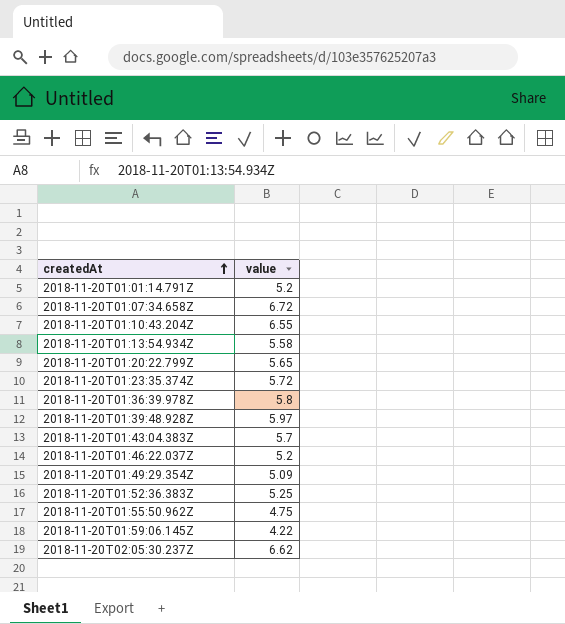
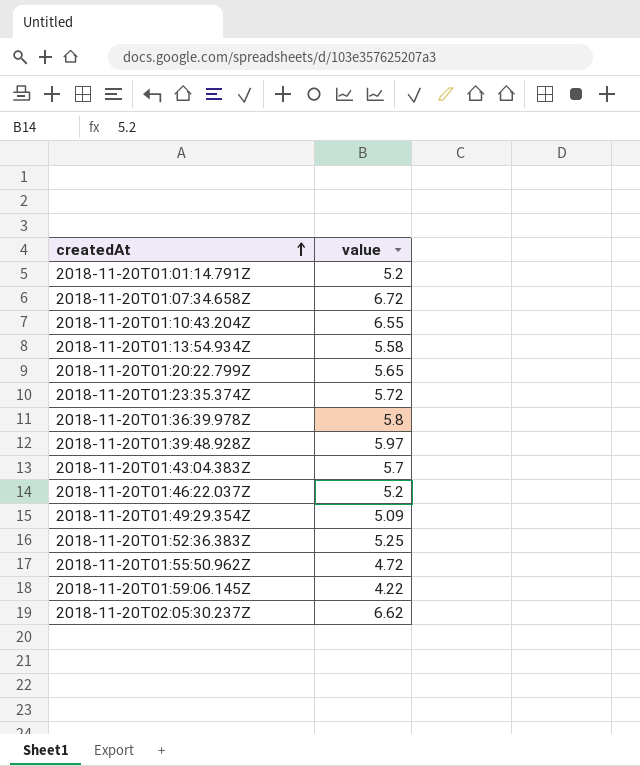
2018-11-20T01:55:50.962Z | value: 4.75 -> 4.72

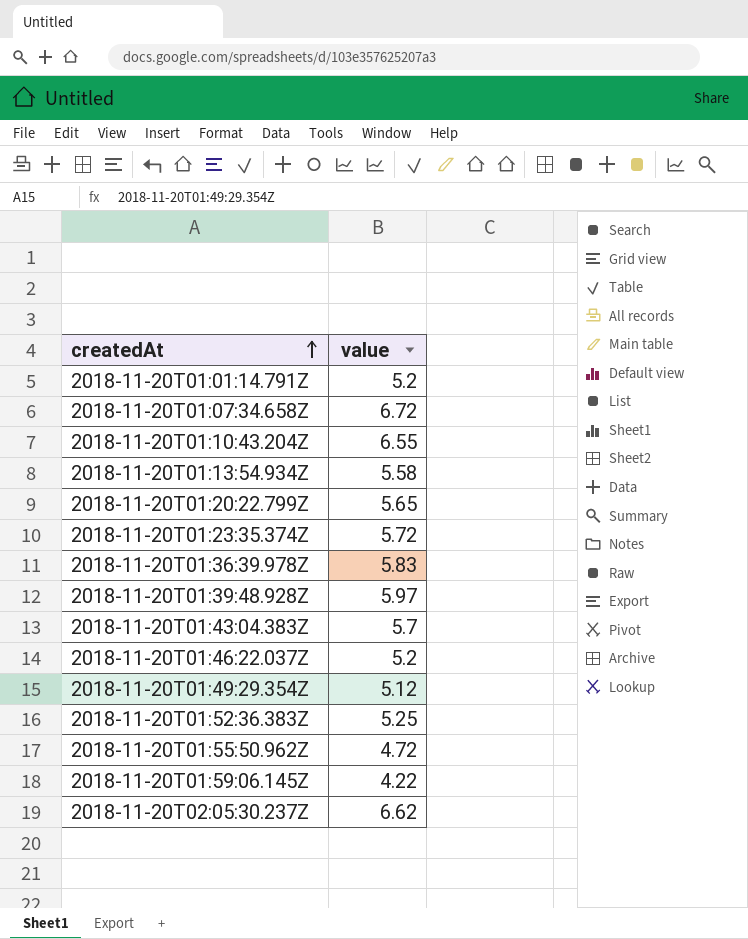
2018-11-20T01:36:39.978Z | value: 5.8 -> 5.83
2018-11-20T01:49:29.354Z | value: 5.09 -> 5.12

